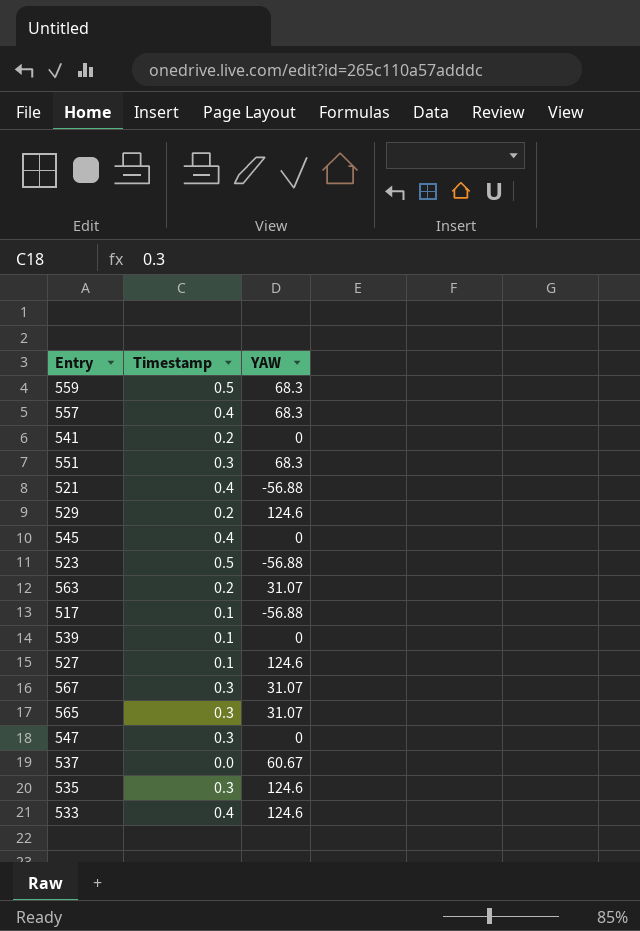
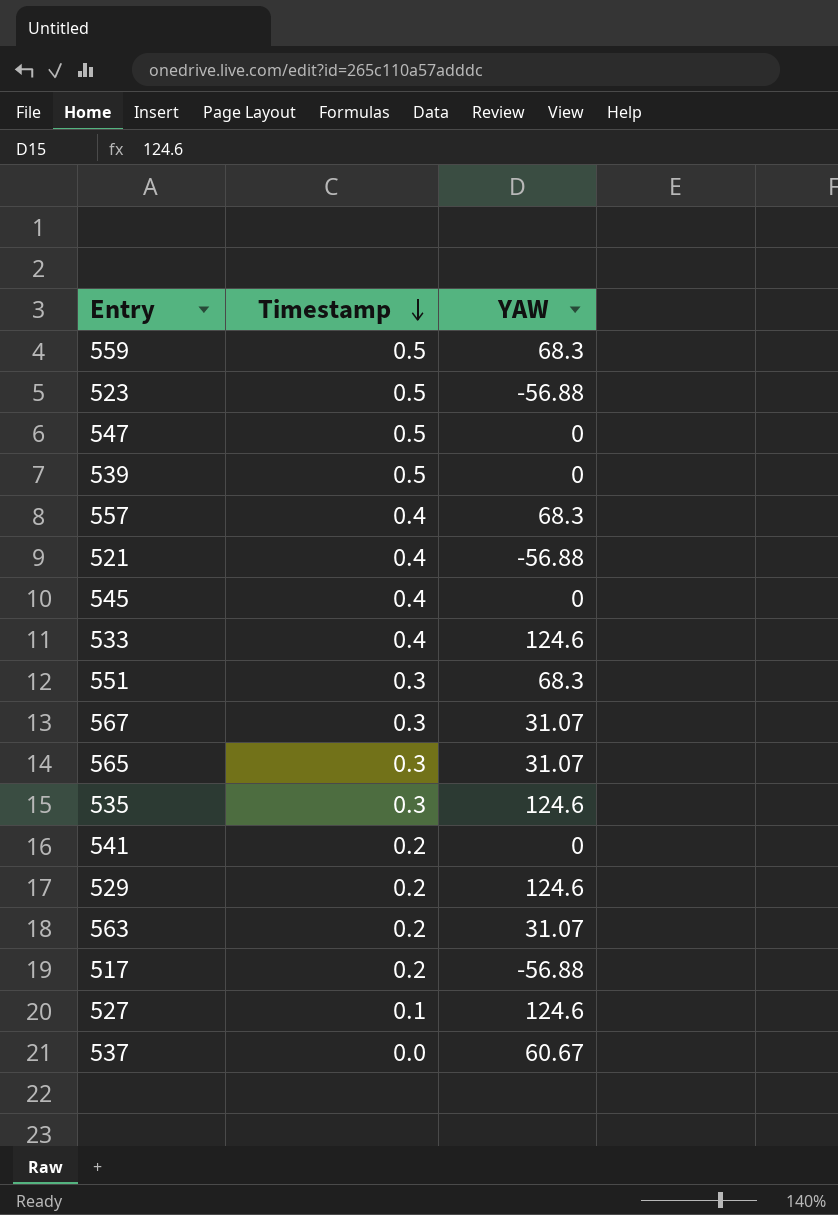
row order: none -> Timestamp descending
547 | Timestamp: 0.3 -> 0.5
539 | Timestamp: 0.1 -> 0.5
517 | Timestamp: 0.1 -> 0.2

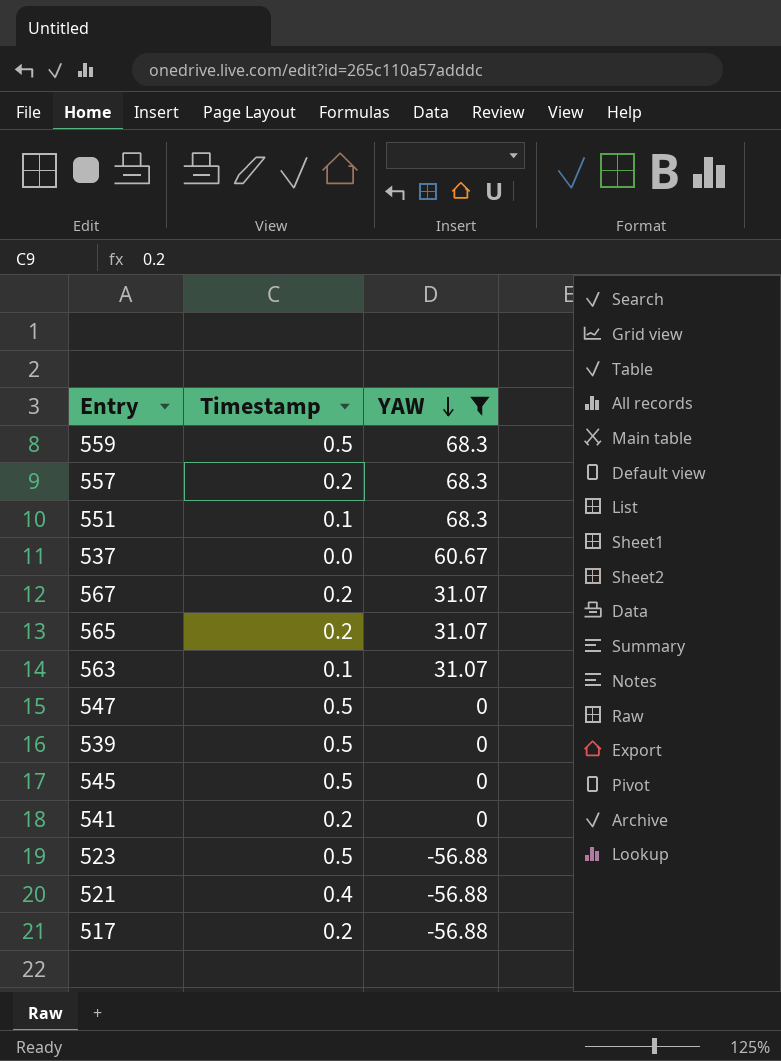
filter: none -> YAW != 124.6
row order: Timestamp descending -> YAW descending
557 | Timestamp: 0.4 -> 0.2
551 | Timestamp: 0.3 -> 0.1
567 | Timestamp: 0.3 -> 0.2
565 | Timestamp: 0.3 -> 0.2
563 | Timestamp: 0.2 -> 0.1
545 | Timestamp: 0.4 -> 0.5

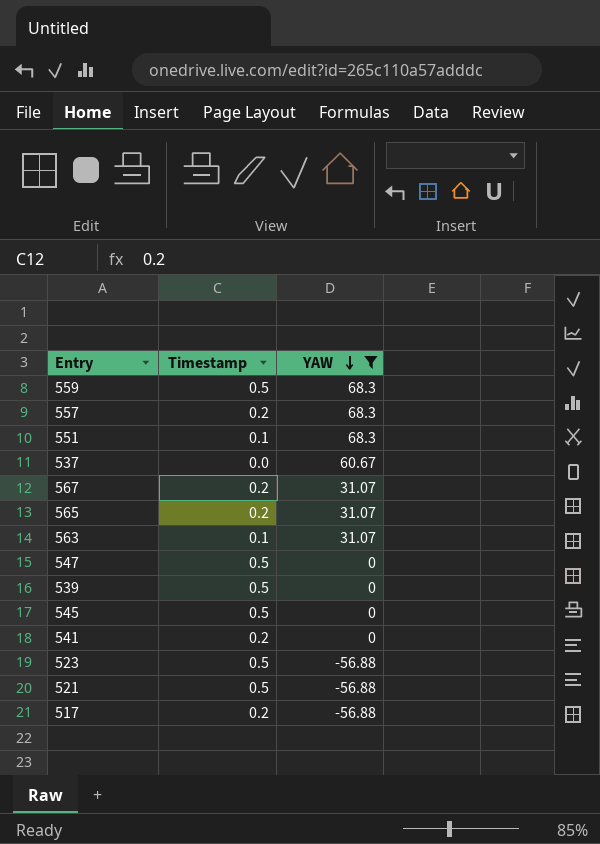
521 | Timestamp: 0.4 -> 0.5

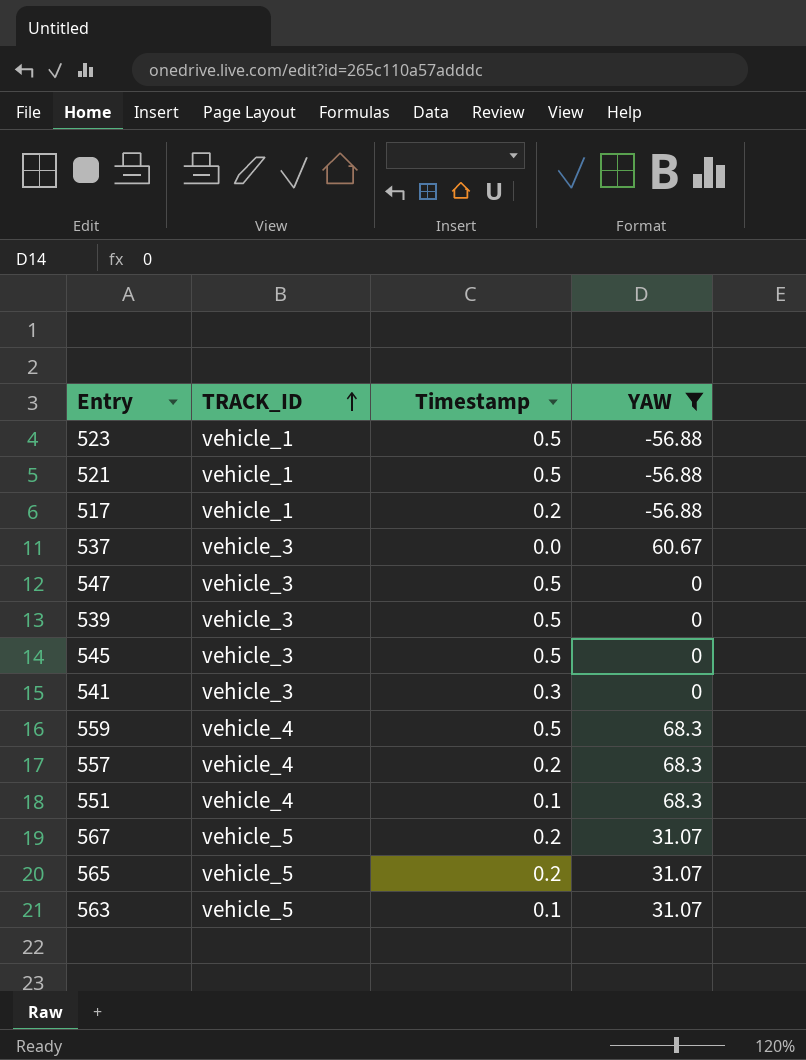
row order: YAW descending -> TRACK_ID ascending
column TRACK_ID | position: none -> 2
541 | Timestamp: 0.2 -> 0.3

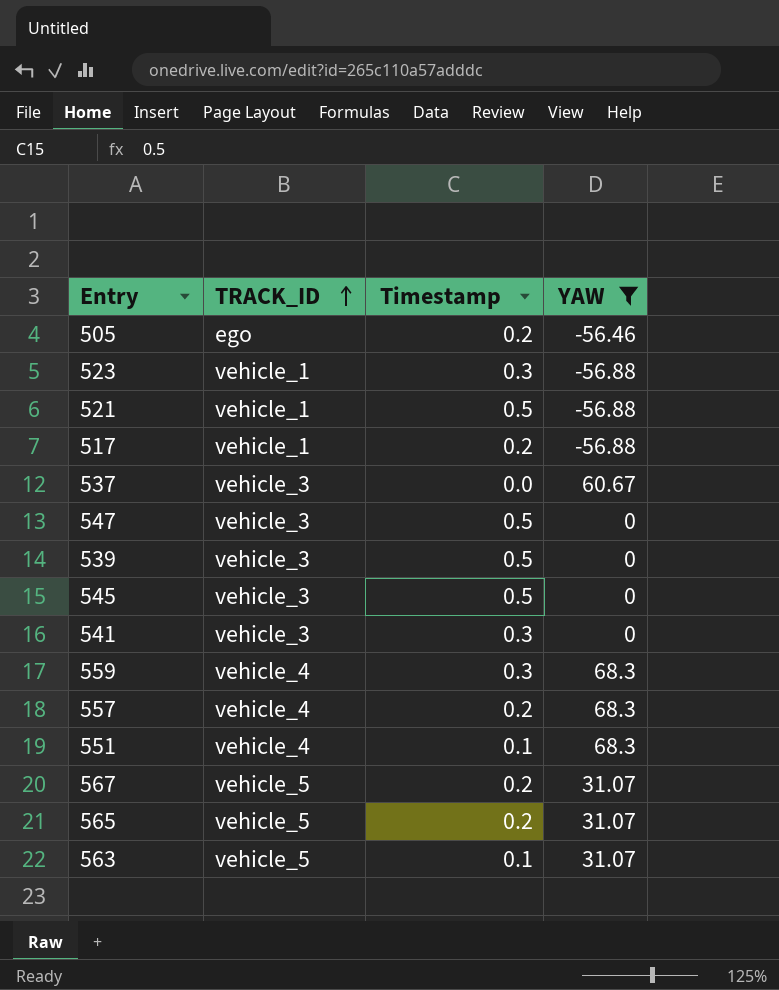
row 505: none -> ego | 0.2 | -56.46
523 | Timestamp: 0.5 -> 0.3
559 | Timestamp: 0.5 -> 0.3

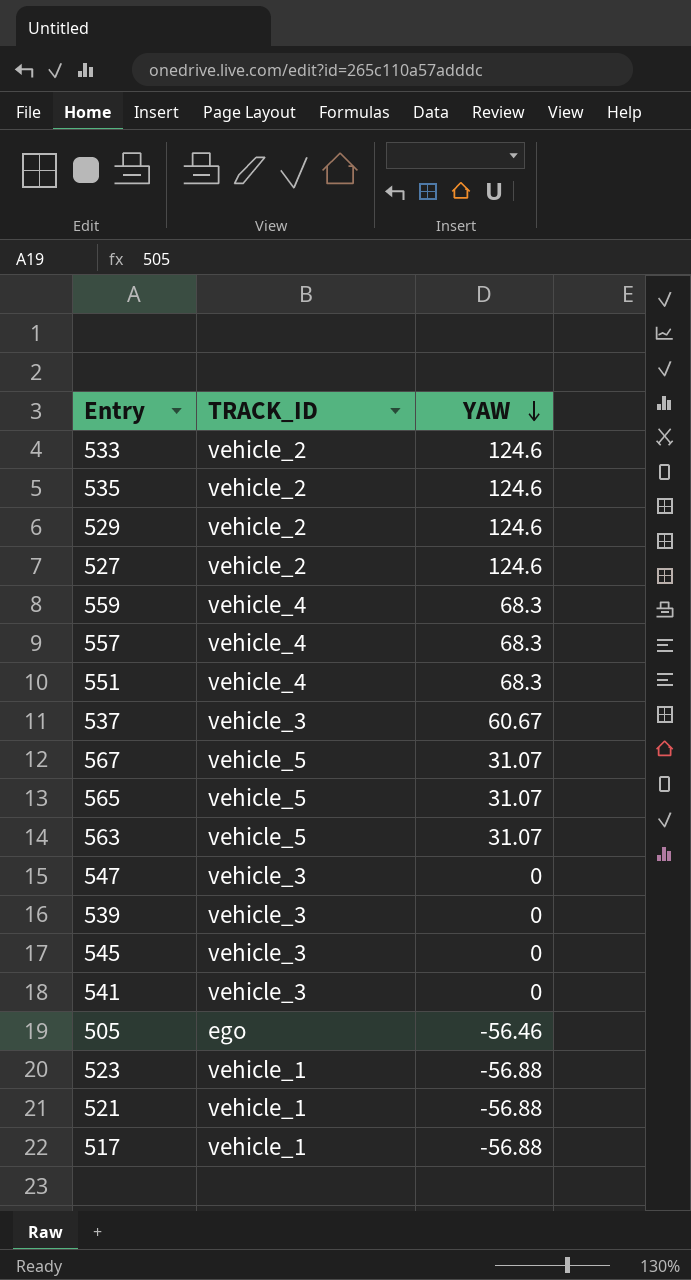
filter: YAW != 124.6 -> none
row order: TRACK_ID ascending -> YAW descending
column Timestamp | position: 3 -> none

